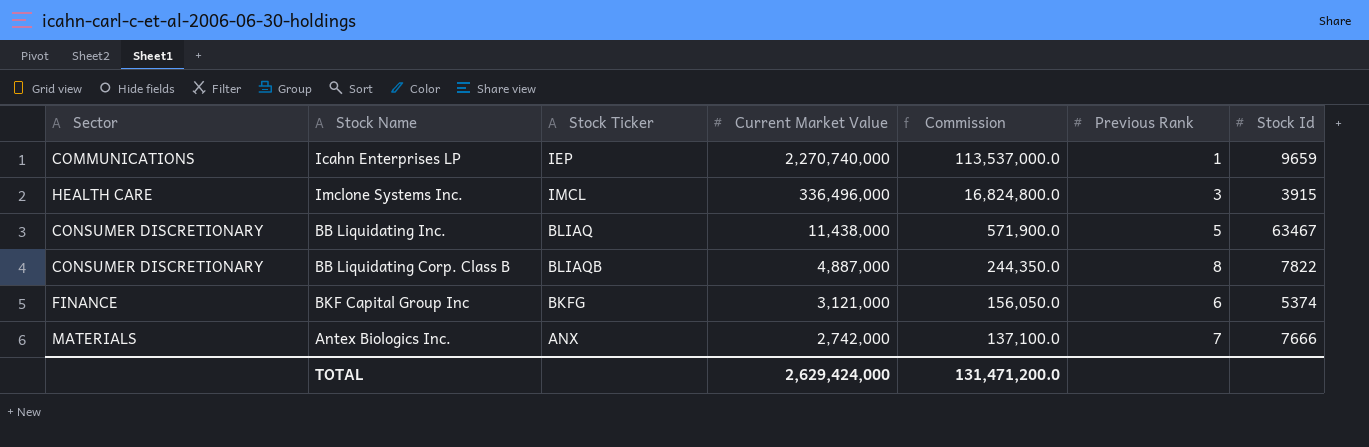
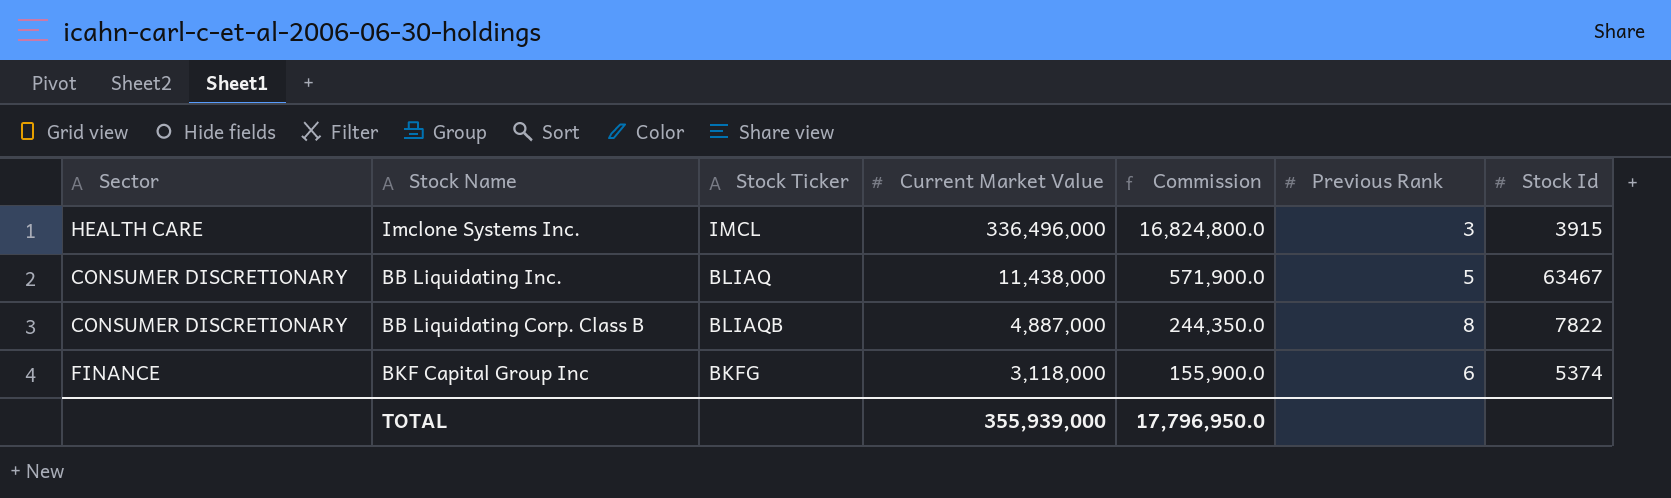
row Icahn Enterprises LP: COMMUNICATIONS | IEP | 2,270,740,000 | 113,537,000.0 | 1 | 9659 -> none
row Antex Biologics Inc.: MATERIALS | ANX | 2,742,000 | 137,100.0 | 7 | 7666 -> none
BKF Capital Group Inc | Current Market Value: 3,121,000 -> 3,118,000
BKF Capital Group Inc | Commission: 156,050.0 -> 155,900.0
TOTAL | Current Market Value: 2,629,424,000 -> 355,939,000
TOTAL | Commission: 131,471,200.0 -> 17,796,950.0

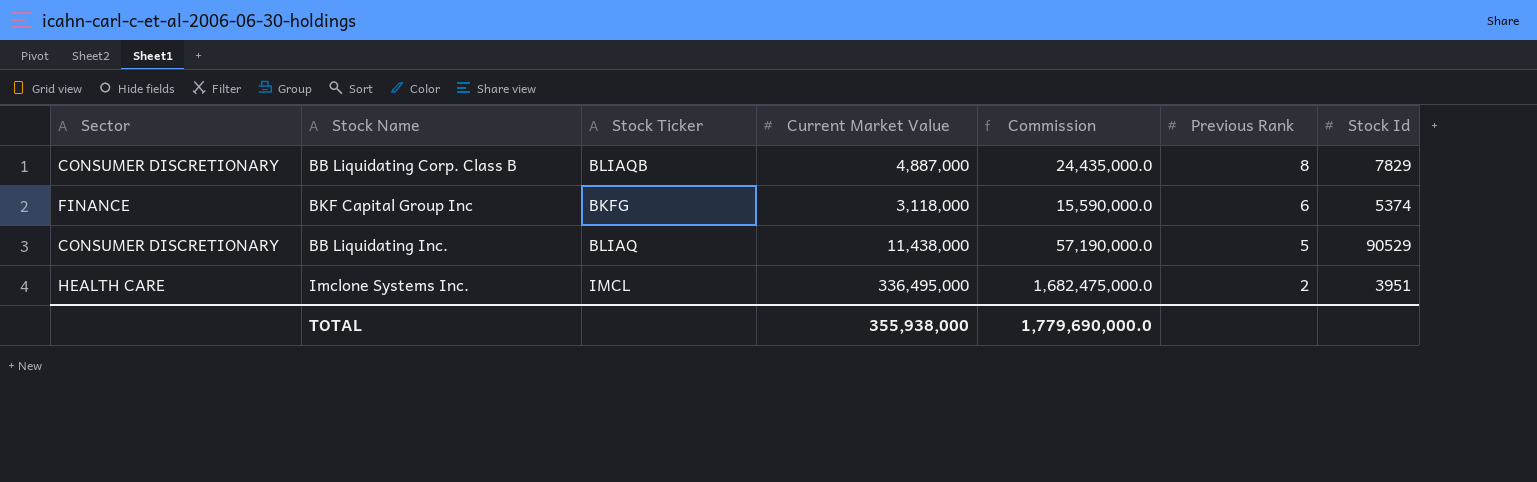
row order: Current Market Value descending -> Previous Rank descending
column Commission | formula: [Current Market Value] * 0.05 -> [Current Market Value] * 5
BB Liquidating Corp. Class B | Stock Id: 7822 -> 7829
BB Liquidating Inc. | Stock Id: 63467 -> 90529
Imclone Systems Inc. | Current Market Value: 336,496,000 -> 336,495,000
Imclone Systems Inc. | Previous Rank: 3 -> 2
Imclone Systems Inc. | Stock Id: 3915 -> 3951
TOTAL | Current Market Value: 355,939,000 -> 355,938,000
TOTAL | Commission: 17,796,950.0 -> 1,779,690,000.0

